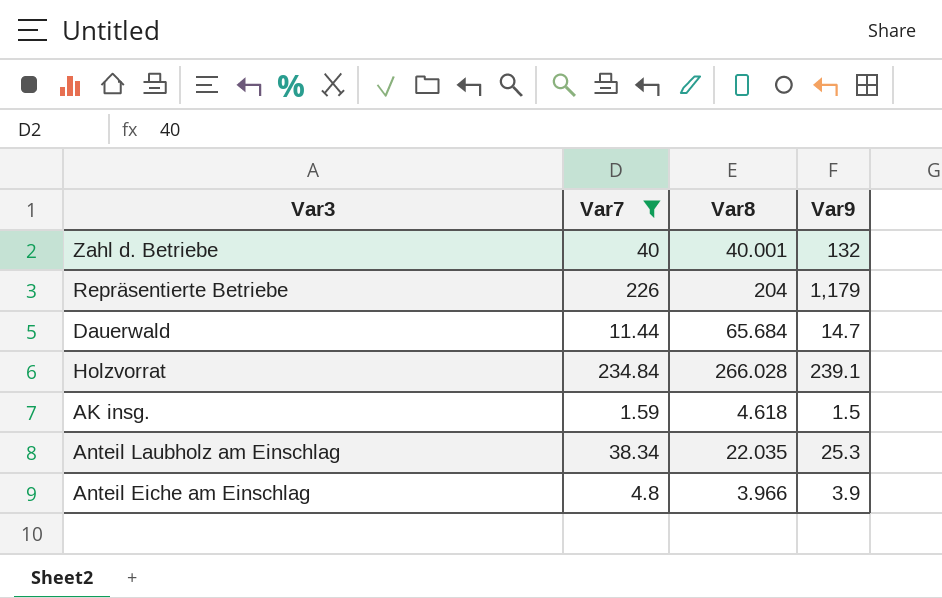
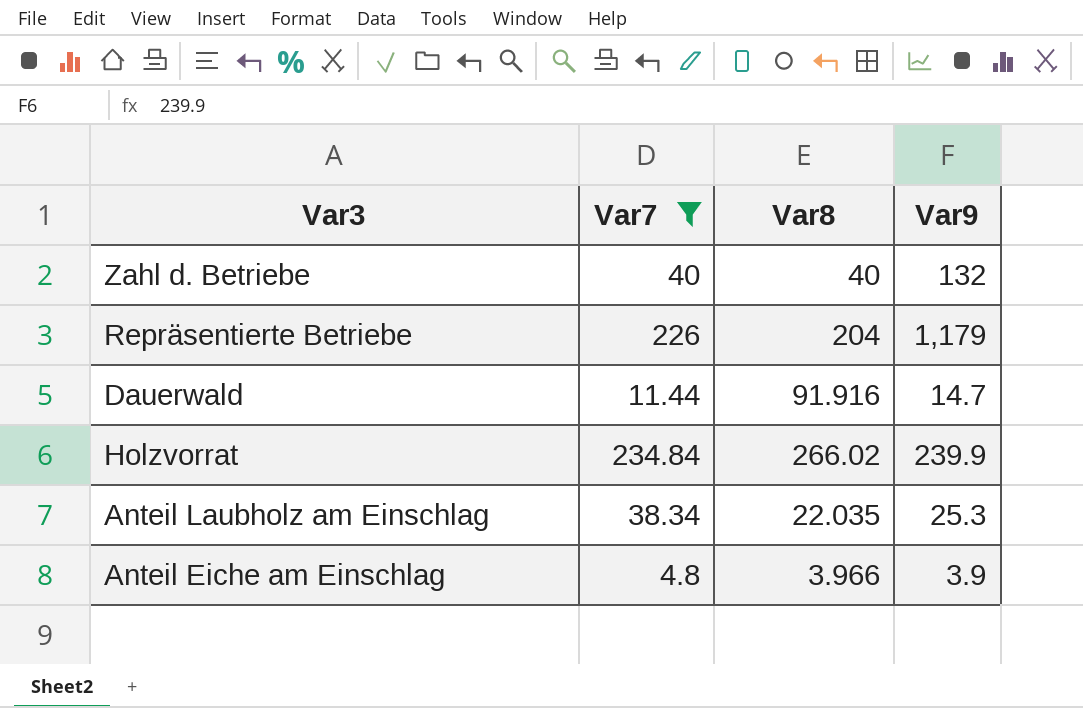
row AK insg.: 1.59 | 4.618 | 1.5 -> none
Zahl d. Betriebe | Var8: 40.001 -> 40
Dauerwald | Var8: 65.684 -> 91.916
Holzvorrat | Var8: 266.028 -> 266.02
Holzvorrat | Var9: 239.1 -> 239.9

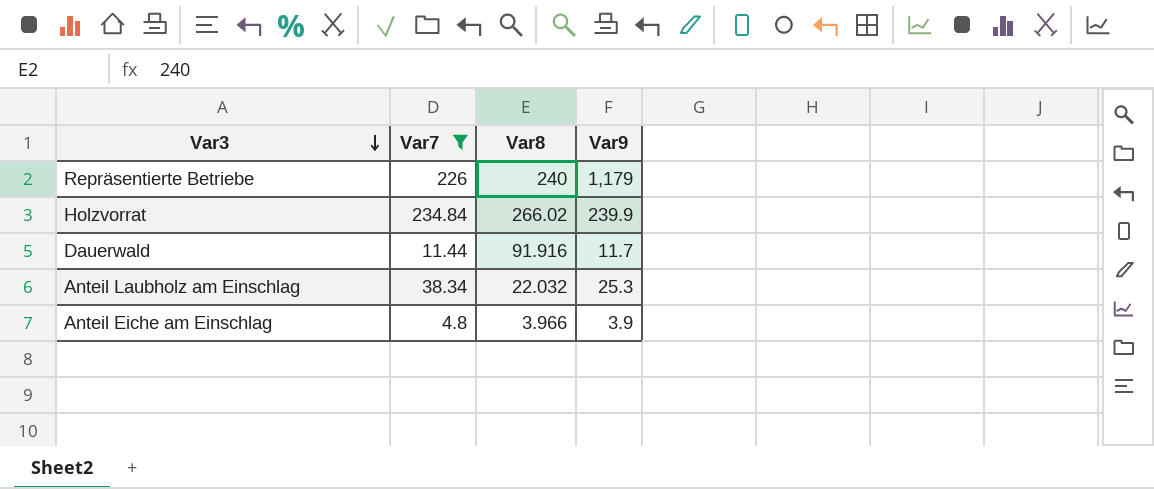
row order: none -> Var3 descending
row Zahl d. Betriebe: 40 | 40 | 132 -> none
Repräsentierte Betriebe | Var8: 204 -> 240
Dauerwald | Var9: 14.7 -> 11.7
Anteil Laubholz am Einschlag | Var8: 22.035 -> 22.032

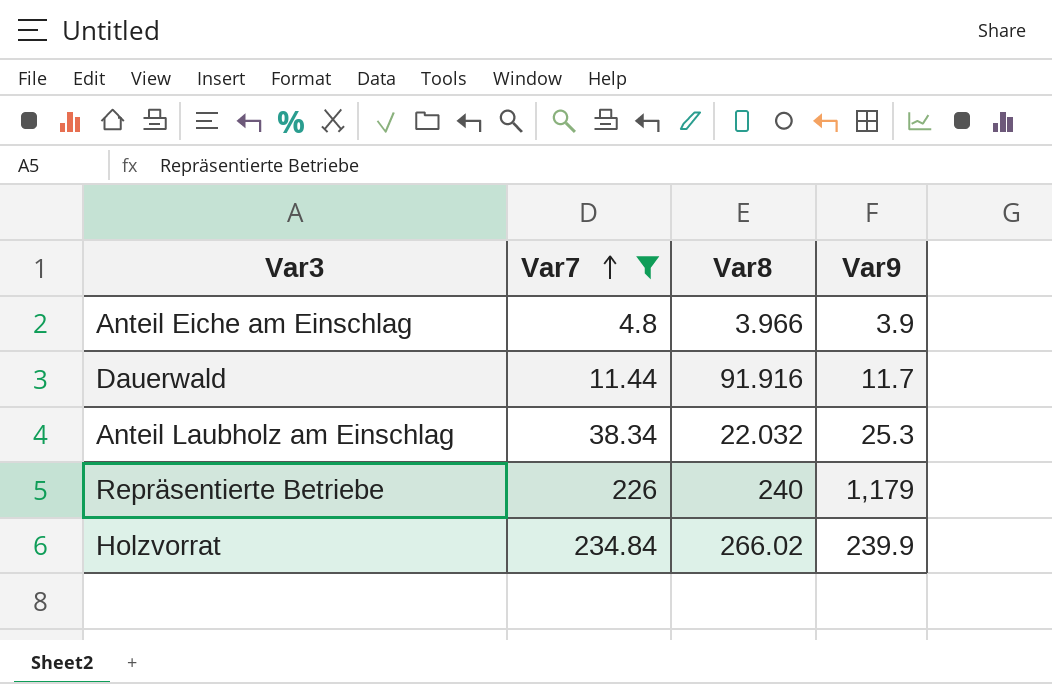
row order: Var3 descending -> Var7 ascending

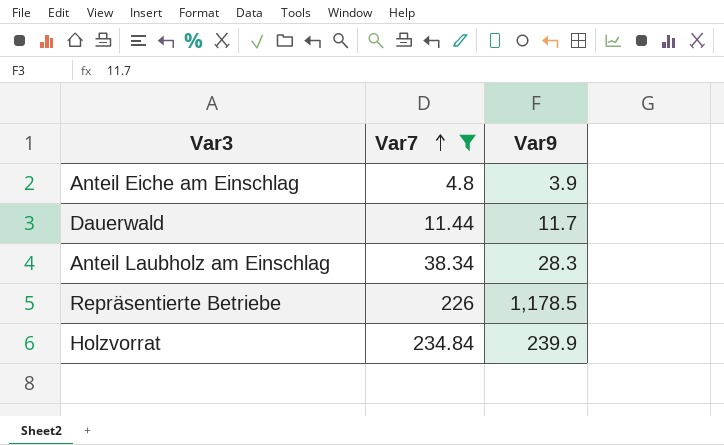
column Var8 | position: 3 -> none
Anteil Laubholz am Einschlag | Var9: 25.3 -> 28.3
Repräsentierte Betriebe | Var9: 1,179 -> 1,178.5

